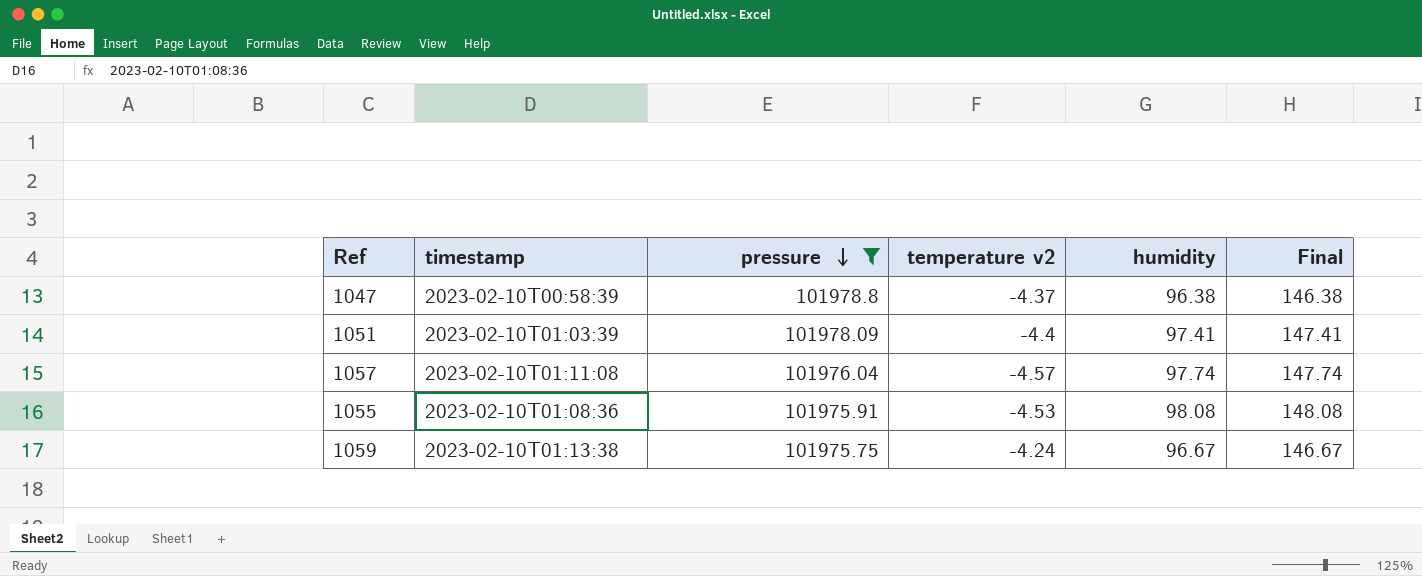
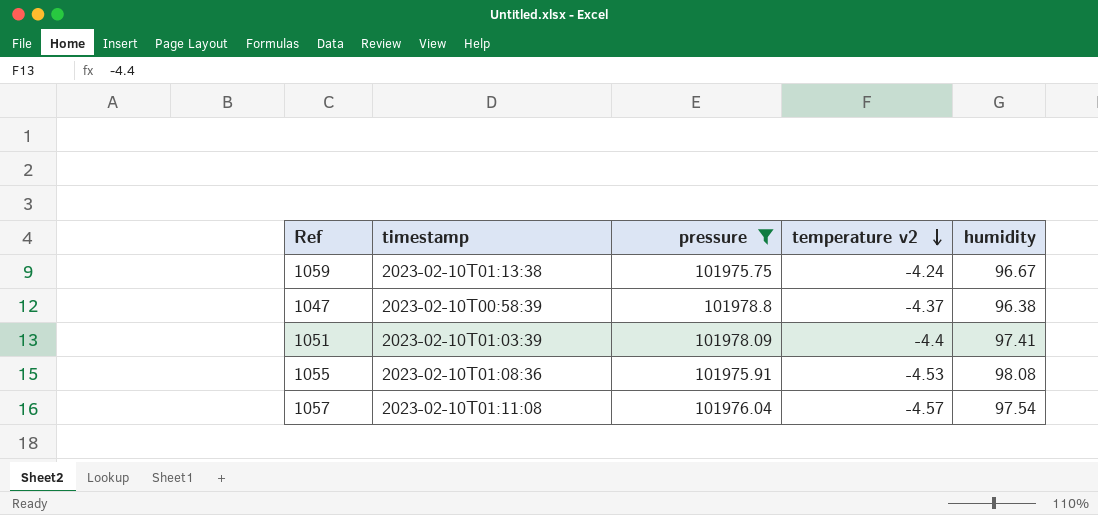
row order: pressure descending -> temperature v2 descending
column Final | formula: [humidity] + 50 -> none
1057 | humidity: 97.74 -> 97.54

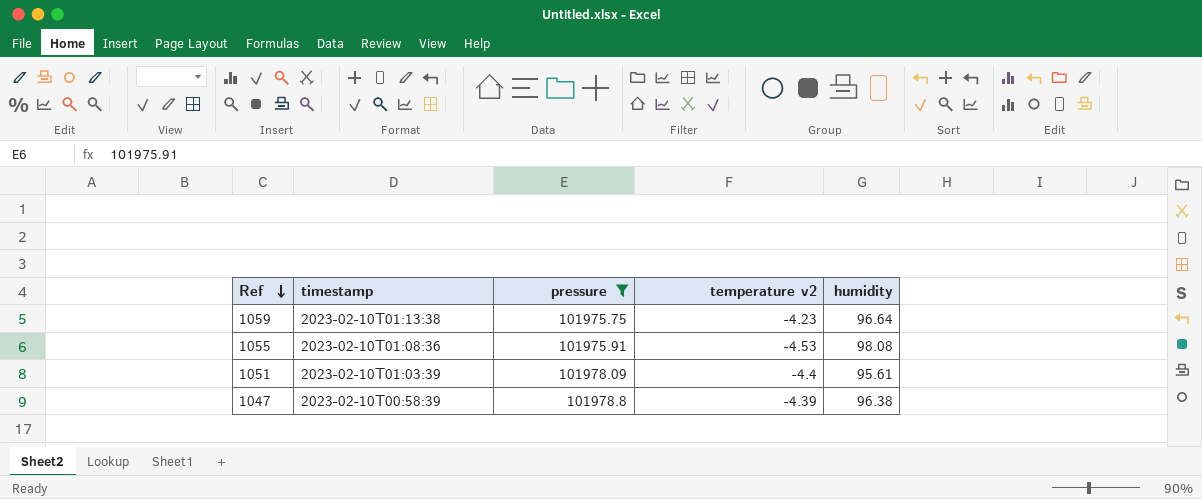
row order: temperature v2 descending -> Ref descending
row 1057: 2023-02-10T01:11:08 | 101976.04 | -4.57 | 97.54 -> none
1059 | temperature v2: -4.24 -> -4.23
1059 | humidity: 96.67 -> 96.64
1051 | humidity: 97.41 -> 95.61
1047 | temperature v2: -4.37 -> -4.39

